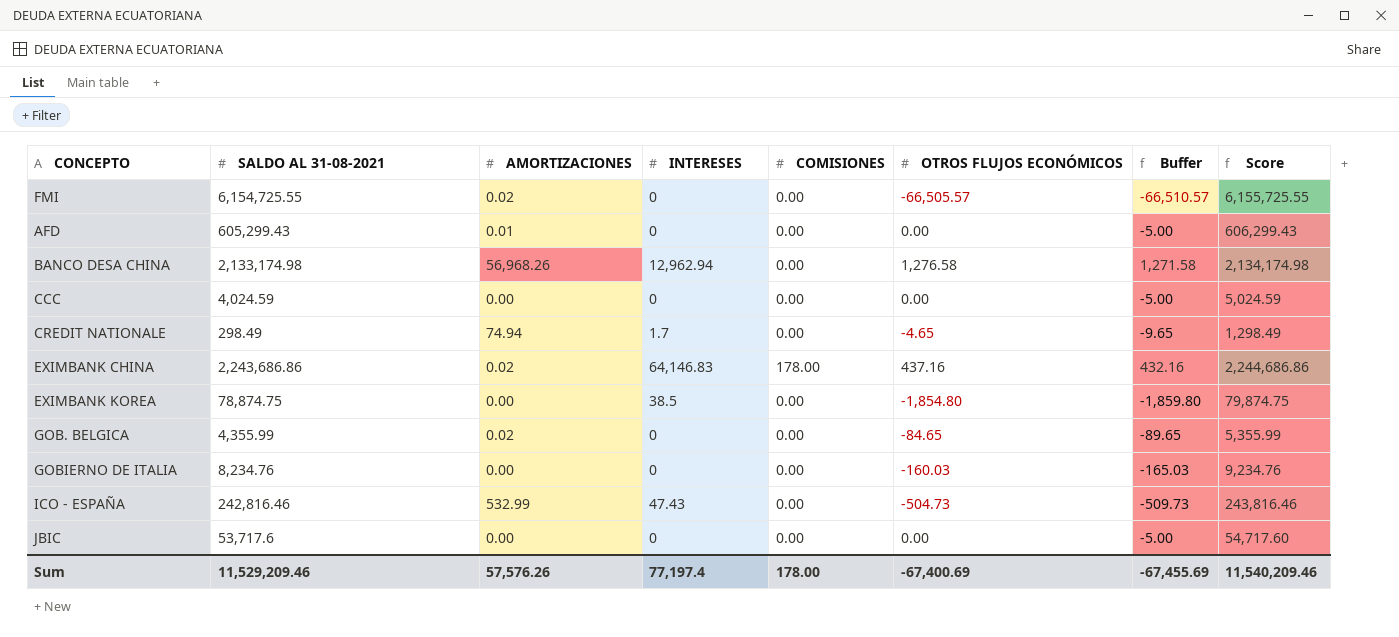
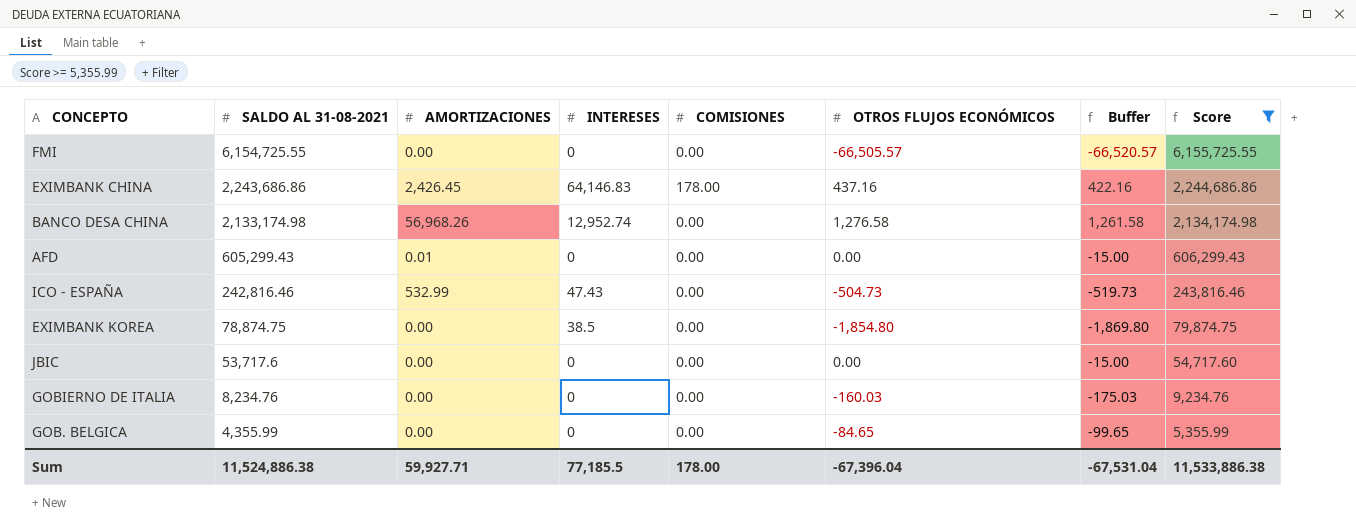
filter: none -> Score >= 5,355.99
row order: none -> SALDO AL 31-08-2021 descending
column Buffer | formula: [OTROS FLUJOS ECONÓMICOS] - 5 -> [OTROS FLUJOS ECONÓMICOS] - 15
FMI | AMORTIZACIONES: 0.02 -> 0.00
EXIMBANK CHINA | AMORTIZACIONES: 0.02 -> 2,426.45
BANCO DESA CHINA | INTERESES: 12,962.94 -> 12,952.74
GOB. BELGICA | AMORTIZACIONES: 0.02 -> 0.00
Sum | SALDO AL 31-08-2021: 11,529,209.46 -> 11,524,886.38
Sum | AMORTIZACIONES: 57,576.26 -> 59,927.71
Sum | INTERESES: 77,197.4 -> 77,185.5
Sum | OTROS FLUJOS ECONÓMICOS: -67,400.69 -> -67,396.04
Sum | Buffer: -67,455.69 -> -67,531.04
Sum | Score: 11,540,209.46 -> 11,533,886.38

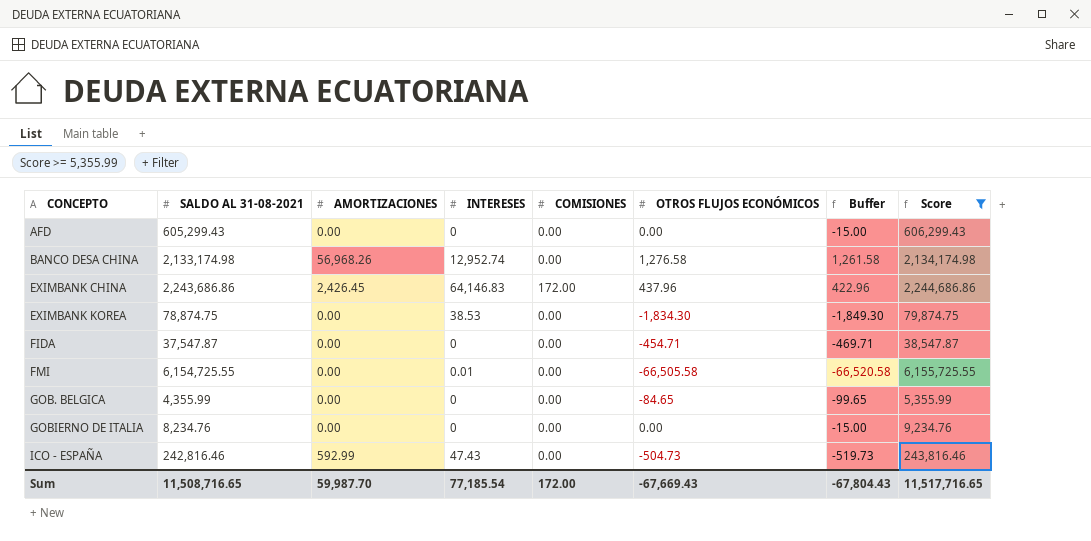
row order: SALDO AL 31-08-2021 descending -> CONCEPTO ascending
row JBIC: 53,717.6 | 0.00 | 0 | 0.00 | 0.00 | -15.00 | 54,717.60 -> none
AFD | AMORTIZACIONES: 0.01 -> 0.00
EXIMBANK CHINA | COMISIONES: 178.00 -> 172.00
EXIMBANK CHINA | OTROS FLUJOS ECONÓMICOS: 437.16 -> 437.96
EXIMBANK CHINA | Buffer: 422.16 -> 422.96
EXIMBANK KOREA | INTERESES: 38.5 -> 38.53
EXIMBANK KOREA | OTROS FLUJOS ECONÓMICOS: -1,854.80 -> -1,834.30
EXIMBANK KOREA | Buffer: -1,869.80 -> -1,849.30
row FIDA: none -> 37,547.87 | 0.00 | 0 | 0.00 | -454.71 | -469.71 | 38,547.87
FMI | INTERESES: 0 -> 0.01
FMI | OTROS FLUJOS ECONÓMICOS: -66,505.57 -> -66,505.58
FMI | Buffer: -66,520.57 -> -66,520.58
GOBIERNO DE ITALIA | OTROS FLUJOS ECONÓMICOS: -160.03 -> 0.00
GOBIERNO DE ITALIA | Buffer: -175.03 -> -15.00
ICO - ESPAÑA | AMORTIZACIONES: 532.99 -> 592.99
Sum | SALDO AL 31-08-2021: 11,524,886.38 -> 11,508,716.65
Sum | AMORTIZACIONES: 59,927.71 -> 59,987.70
Sum | INTERESES: 77,185.5 -> 77,185.54
Sum | COMISIONES: 178.00 -> 172.00
Sum | OTROS FLUJOS ECONÓMICOS: -67,396.04 -> -67,669.43
Sum | Buffer: -67,531.04 -> -67,804.43
Sum | Score: 11,533,886.38 -> 11,517,716.65

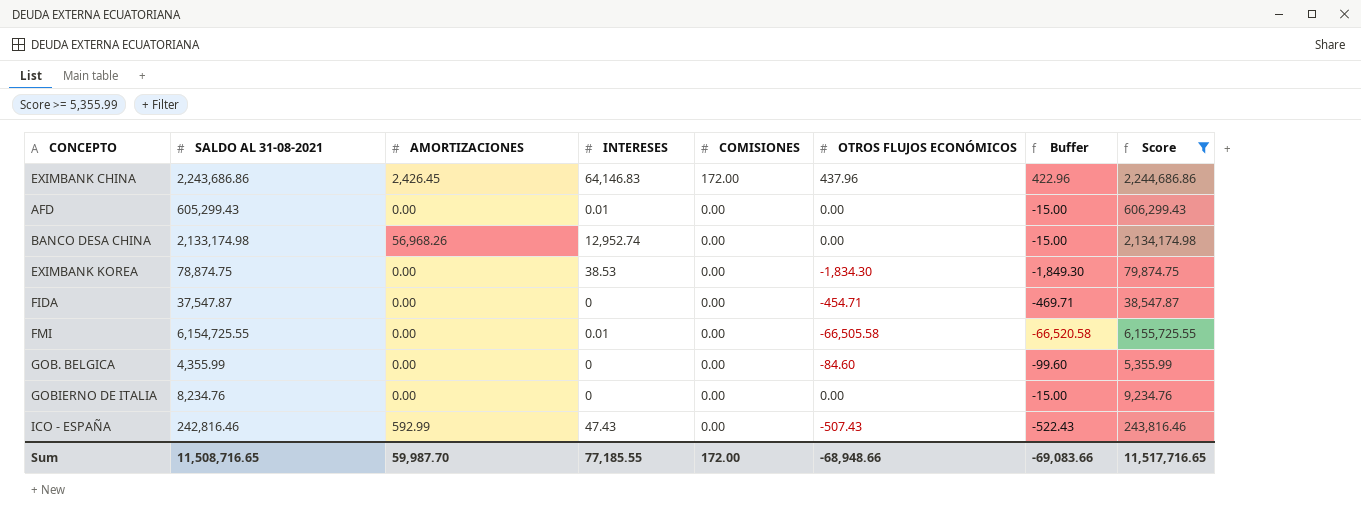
row order: CONCEPTO ascending -> COMISIONES descending
AFD | INTERESES: 0 -> 0.01
BANCO DESA CHINA | OTROS FLUJOS ECONÓMICOS: 1,276.58 -> 0.00
BANCO DESA CHINA | Buffer: 1,261.58 -> -15.00
GOB. BELGICA | OTROS FLUJOS ECONÓMICOS: -84.65 -> -84.60
GOB. BELGICA | Buffer: -99.65 -> -99.60
ICO - ESPAÑA | OTROS FLUJOS ECONÓMICOS: -504.73 -> -507.43
ICO - ESPAÑA | Buffer: -519.73 -> -522.43
Sum | INTERESES: 77,185.54 -> 77,185.55
Sum | OTROS FLUJOS ECONÓMICOS: -67,669.43 -> -68,948.66
Sum | Buffer: -67,804.43 -> -69,083.66

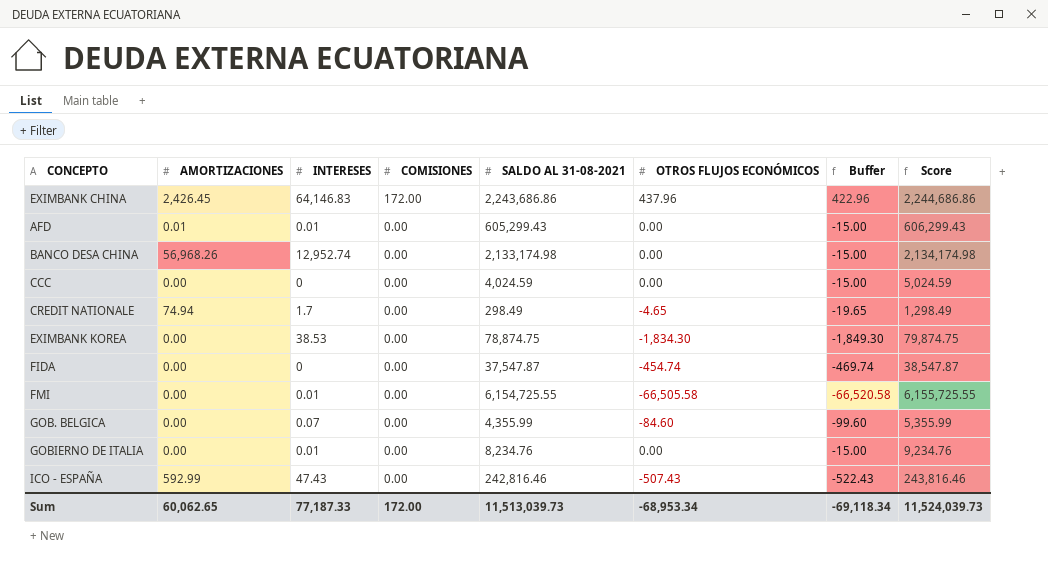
filter: Score >= 5,355.99 -> none
column SALDO AL 31-08-2021 | position: 2 -> 5
AFD | AMORTIZACIONES: 0.00 -> 0.01
FIDA | OTROS FLUJOS ECONÓMICOS: -454.71 -> -454.74
FIDA | Buffer: -469.71 -> -469.74
GOB. BELGICA | INTERESES: 0 -> 0.07
GOBIERNO DE ITALIA | INTERESES: 0 -> 0.01
Sum | AMORTIZACIONES: 59,987.70 -> 60,062.65
Sum | INTERESES: 77,185.55 -> 77,187.33
Sum | SALDO AL 31-08-2021: 11,508,716.65 -> 11,513,039.73
Sum | OTROS FLUJOS ECONÓMICOS: -68,948.66 -> -68,953.34
Sum | Buffer: -69,083.66 -> -69,118.34
Sum | Score: 11,517,716.65 -> 11,524,039.73

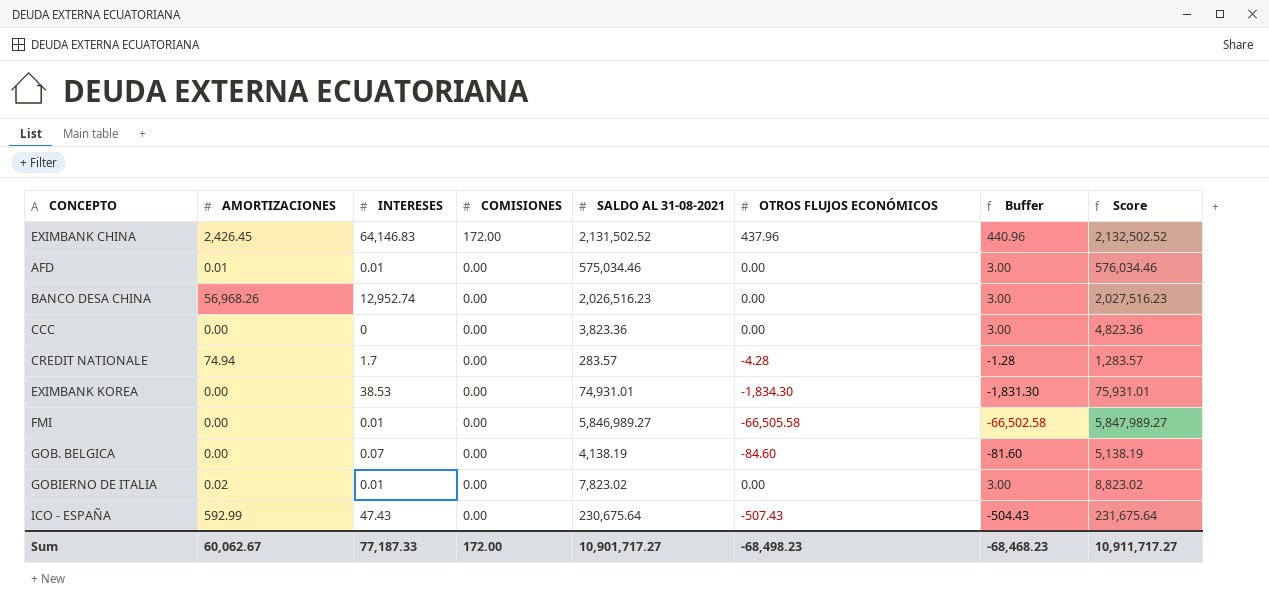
column Buffer | formula: [OTROS FLUJOS ECONÓMICOS] - 15 -> [OTROS FLUJOS ECONÓMICOS] + 3
row FIDA: 0.00 | 0 | 0.00 | 37,547.87 | -454.74 | -469.74 | 38,547.87 -> none
EXIMBANK CHINA | SALDO AL 31-08-2021: 2,243,686.86 -> 2,131,502.52
EXIMBANK CHINA | Score: 2,244,686.86 -> 2,132,502.52
AFD | SALDO AL 31-08-2021: 605,299.43 -> 575,034.46
AFD | Score: 606,299.43 -> 576,034.46
BANCO DESA CHINA | SALDO AL 31-08-2021: 2,133,174.98 -> 2,026,516.23
BANCO DESA CHINA | Score: 2,134,174.98 -> 2,027,516.23
CCC | SALDO AL 31-08-2021: 4,024.59 -> 3,823.36
CCC | Score: 5,024.59 -> 4,823.36
CREDIT NATIONALE | SALDO AL 31-08-2021: 298.49 -> 283.57
CREDIT NATIONALE | OTROS FLUJOS ECONÓMICOS: -4.65 -> -4.28
CREDIT NATIONALE | Score: 1,298.49 -> 1,283.57
EXIMBANK KOREA | SALDO AL 31-08-2021: 78,874.75 -> 74,931.01
EXIMBANK KOREA | Score: 79,874.75 -> 75,931.01
FMI | SALDO AL 31-08-2021: 6,154,725.55 -> 5,846,989.27
FMI | Score: 6,155,725.55 -> 5,847,989.27
GOB. BELGICA | SALDO AL 31-08-2021: 4,355.99 -> 4,138.19
GOB. BELGICA | Score: 5,355.99 -> 5,138.19
GOBIERNO DE ITALIA | AMORTIZACIONES: 0.00 -> 0.02
GOBIERNO DE ITALIA | SALDO AL 31-08-2021: 8,234.76 -> 7,823.02
GOBIERNO DE ITALIA | Score: 9,234.76 -> 8,823.02
ICO - ESPAÑA | SALDO AL 31-08-2021: 242,816.46 -> 230,675.64
ICO - ESPAÑA | Score: 243,816.46 -> 231,675.64
Sum | AMORTIZACIONES: 60,062.65 -> 60,062.67
Sum | SALDO AL 31-08-2021: 11,513,039.73 -> 10,901,717.27
Sum | OTROS FLUJOS ECONÓMICOS: -68,953.34 -> -68,498.23
Sum | Buffer: -69,118.34 -> -68,468.23
Sum | Score: 11,524,039.73 -> 10,911,717.27

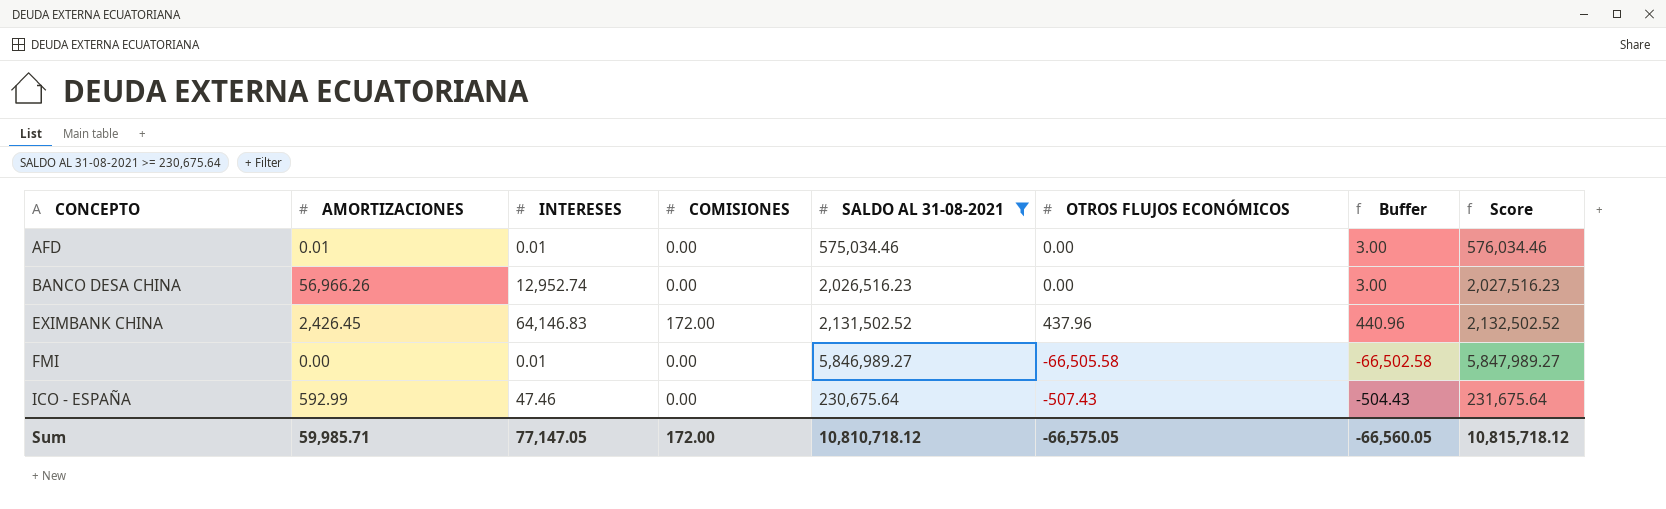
filter: none -> SALDO AL 31-08-2021 >= 230,675.64
row order: COMISIONES descending -> CONCEPTO ascending
BANCO DESA CHINA | AMORTIZACIONES: 56,968.26 -> 56,966.26
ICO - ESPAÑA | INTERESES: 47.43 -> 47.46
Sum | AMORTIZACIONES: 60,062.67 -> 59,985.71
Sum | INTERESES: 77,187.33 -> 77,147.05
Sum | SALDO AL 31-08-2021: 10,901,717.27 -> 10,810,718.12
Sum | OTROS FLUJOS ECONÓMICOS: -68,498.23 -> -66,575.05
Sum | Buffer: -68,468.23 -> -66,560.05
Sum | Score: 10,911,717.27 -> 10,815,718.12

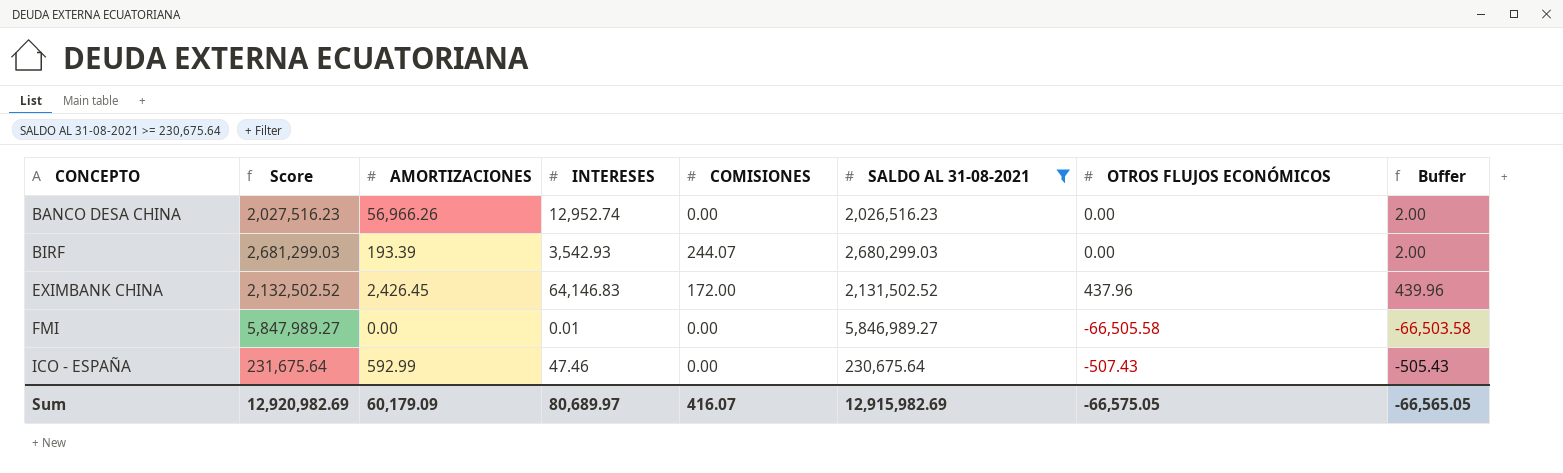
column Score | position: 8 -> 2
column Buffer | formula: [OTROS FLUJOS ECONÓMICOS] + 3 -> [OTROS FLUJOS ECONÓMICOS] + 2
row AFD: 0.01 | 0.01 | 0.00 | 575,034.46 | 0.00 | 3.00 | 576,034.46 -> none
row BIRF: none -> 2,681,299.03 | 193.39 | 3,542.93 | 244.07 | 2,680,299.03 | 0.00 | 2.00
Sum | Score: 10,815,718.12 -> 12,920,982.69
Sum | AMORTIZACIONES: 59,985.71 -> 60,179.09
Sum | INTERESES: 77,147.05 -> 80,689.97
Sum | COMISIONES: 172.00 -> 416.07
Sum | SALDO AL 31-08-2021: 10,810,718.12 -> 12,915,982.69
Sum | Buffer: -66,560.05 -> -66,565.05

